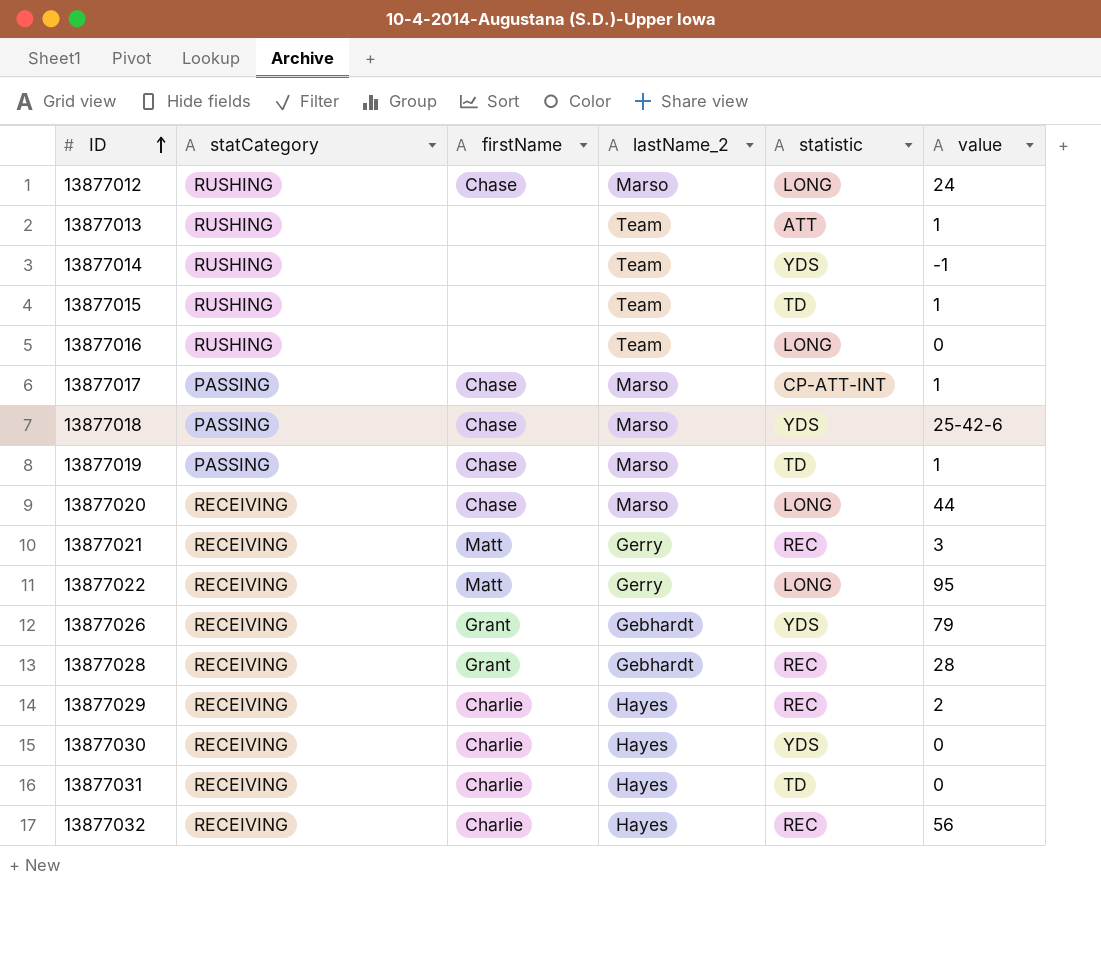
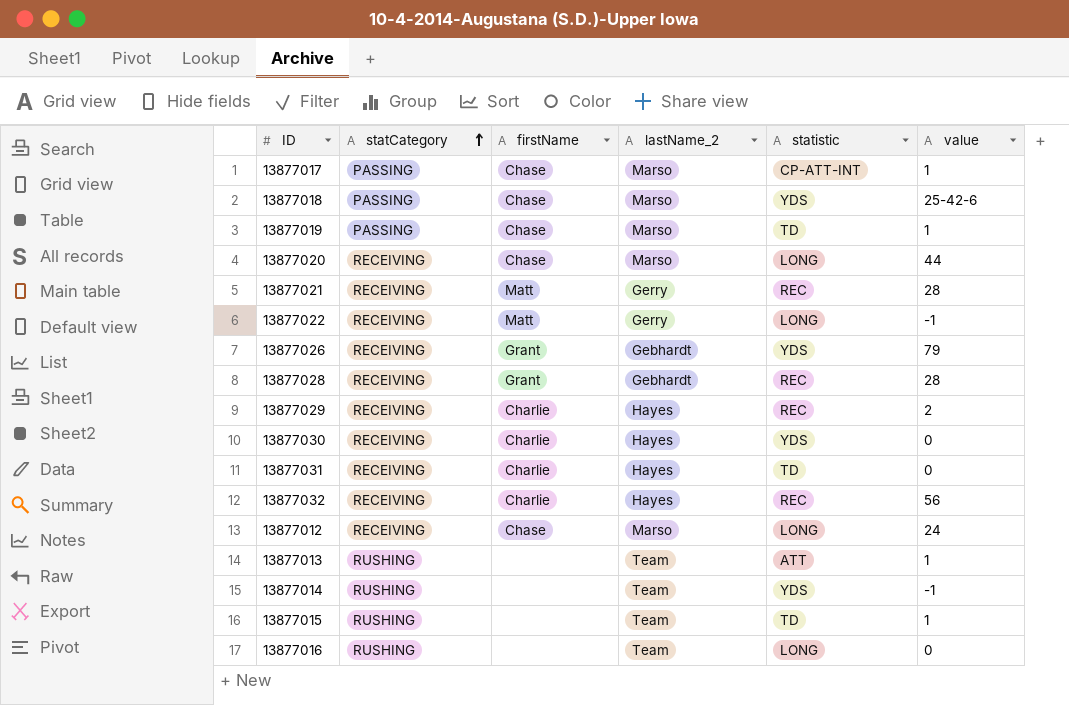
row order: ID ascending -> statCategory ascending
13877021 | value: 3 -> 28
13877022 | value: 95 -> -1
13877012 | statCategory: RUSHING -> RECEIVING

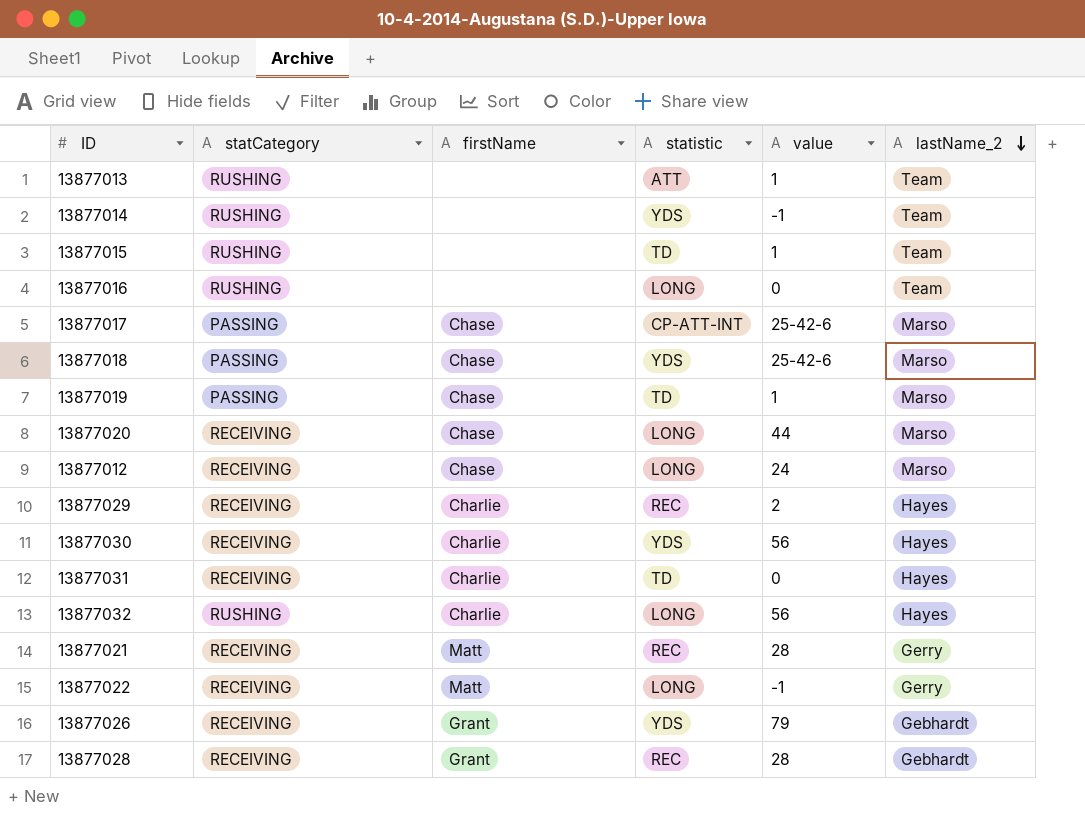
row order: statCategory ascending -> lastName_2 descending
column lastName_2 | position: 4 -> 6
13877017 | value: 1 -> 25-42-6
13877030 | value: 0 -> 56
13877032 | statCategory: RECEIVING -> RUSHING
13877032 | statistic: REC -> LONG

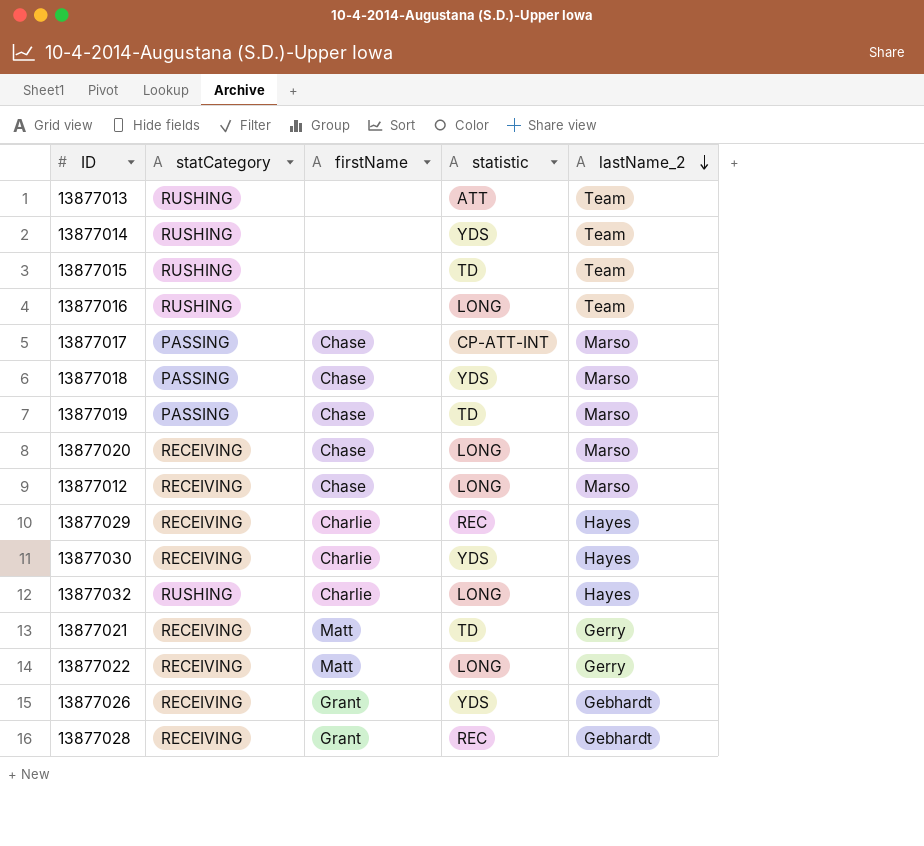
column value | position: 5 -> none
row 13877031: RECEIVING | Charlie | TD | 0 | Hayes -> none
13877021 | statistic: REC -> TD

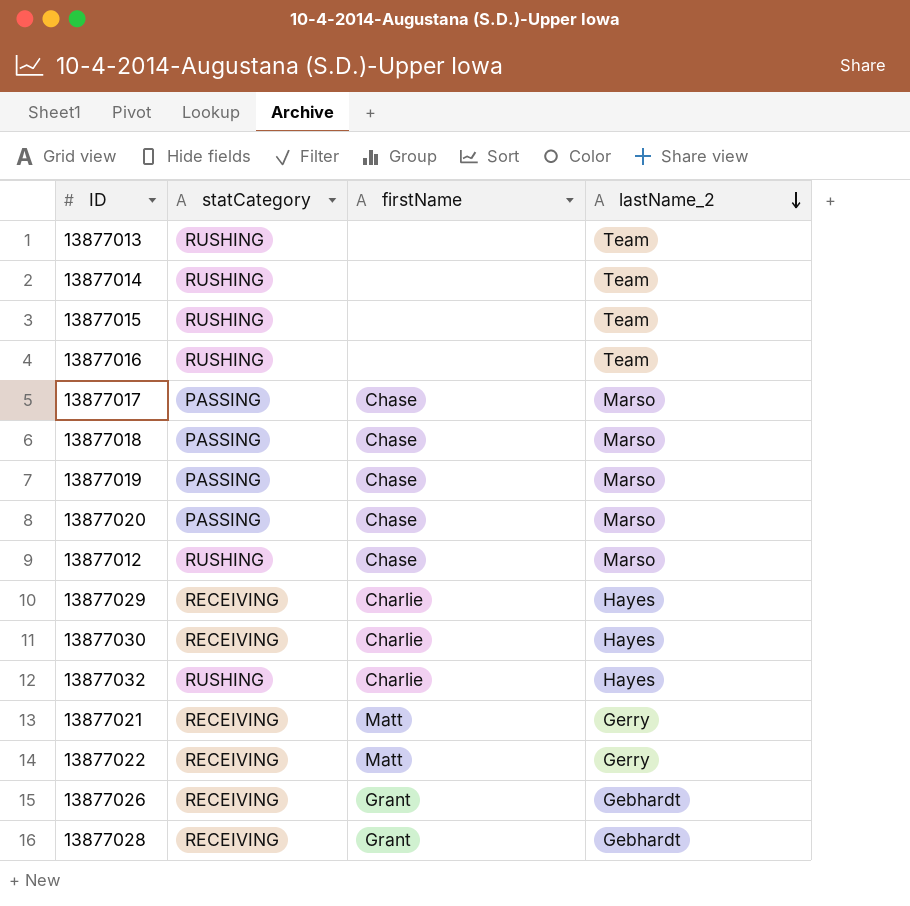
column statistic | position: 4 -> none
13877020 | statCategory: RECEIVING -> PASSING
13877012 | statCategory: RECEIVING -> RUSHING

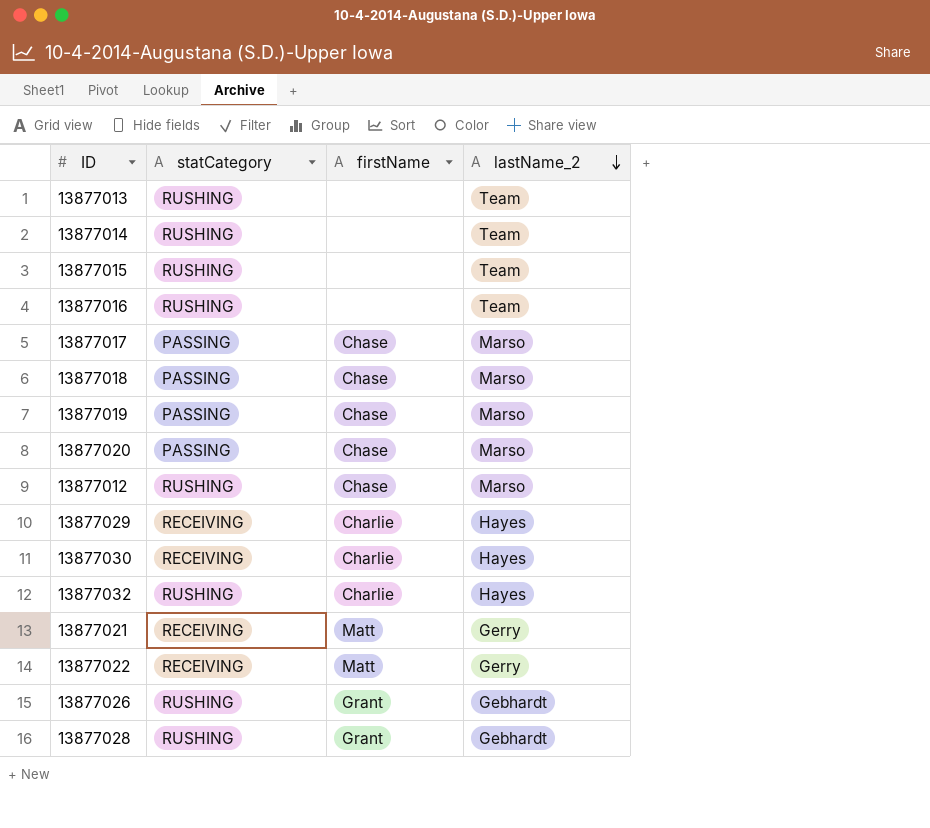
13877026 | statCategory: RECEIVING -> RUSHING
13877028 | statCategory: RECEIVING -> RUSHING

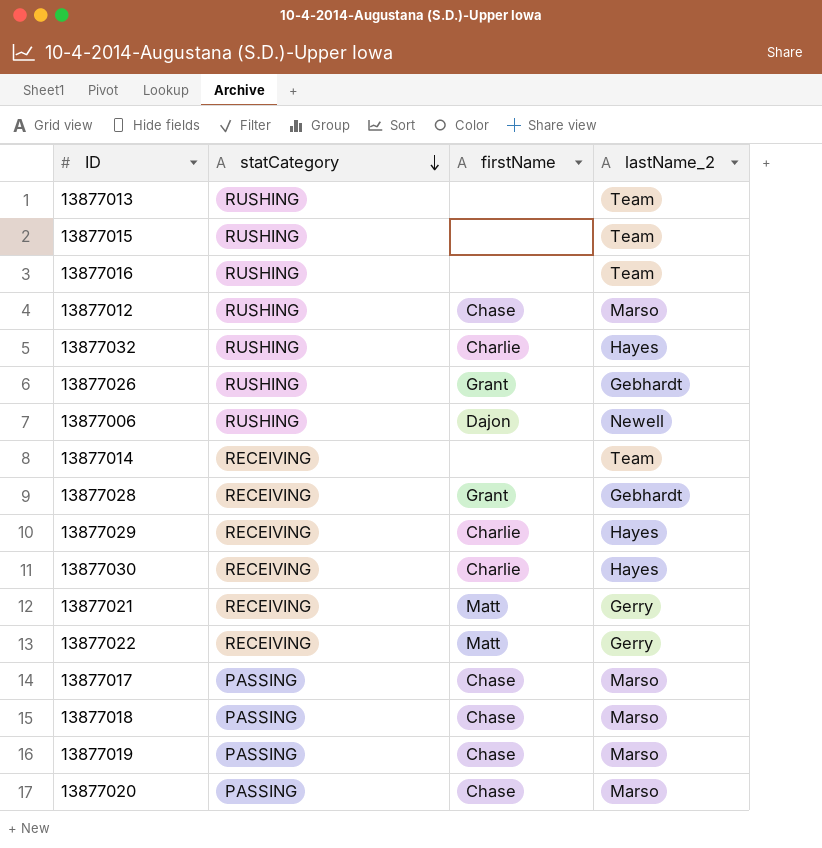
row order: lastName_2 descending -> statCategory descending
row 13877006: none -> RUSHING | Dajon | Newell
13877014 | statCategory: RUSHING -> RECEIVING
13877028 | statCategory: RUSHING -> RECEIVING

